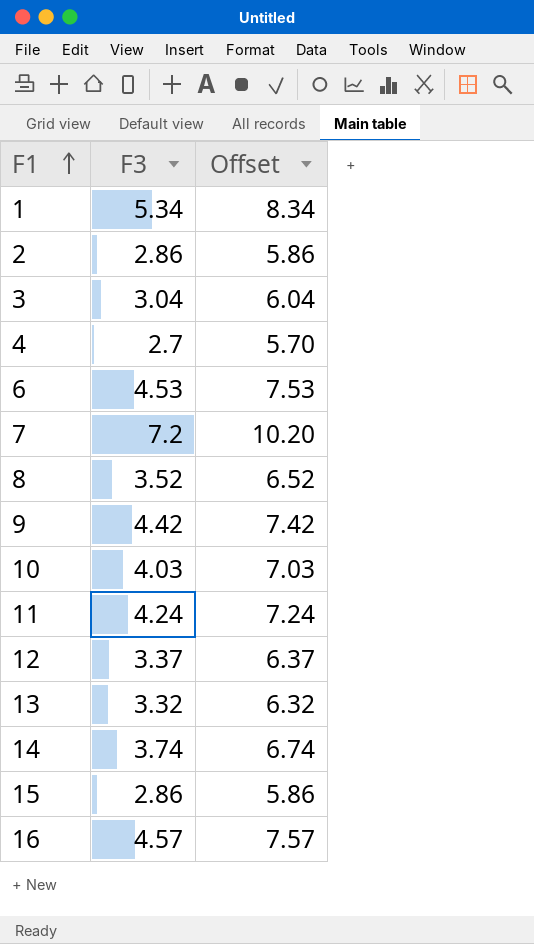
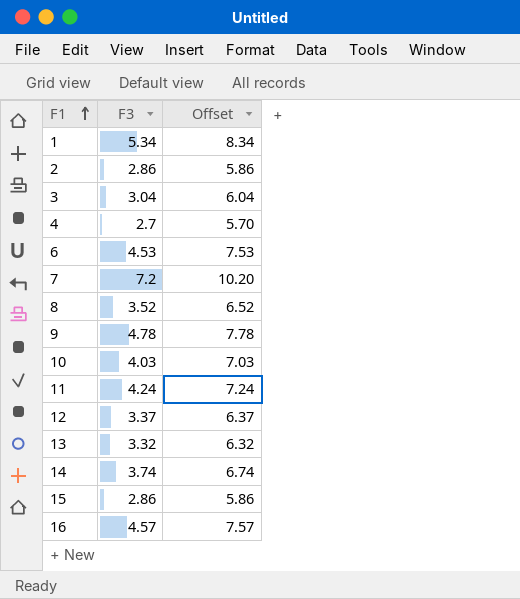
9 | F3: 4.42 -> 4.78
9 | Offset: 7.42 -> 7.78

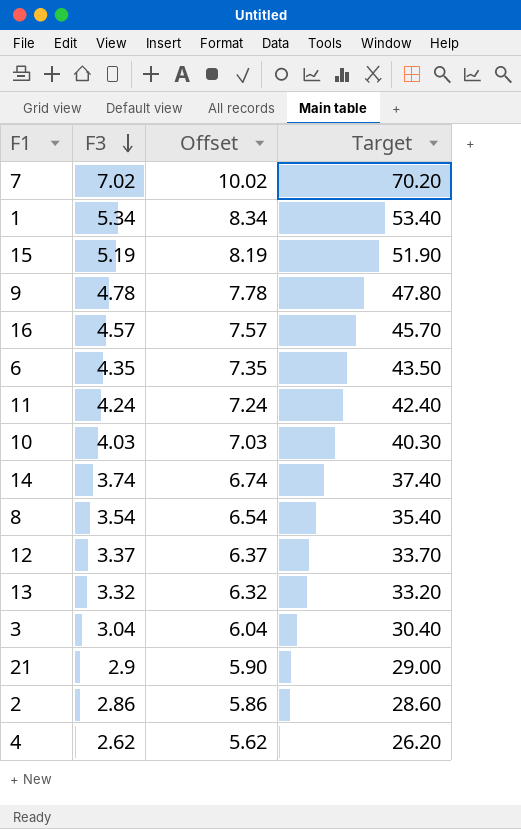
row order: F1 ascending -> F3 descending
column Target | formula: none -> [F3] * 10
7 | F3: 7.2 -> 7.02
7 | Offset: 10.20 -> 10.02
15 | F3: 2.86 -> 5.19
15 | Offset: 5.86 -> 8.19
6 | F3: 4.53 -> 4.35
6 | Offset: 7.53 -> 7.35
8 | F3: 3.52 -> 3.54
8 | Offset: 6.52 -> 6.54
row 21: none -> 2.9 | 5.90 | 29.00
4 | F3: 2.7 -> 2.62
4 | Offset: 5.70 -> 5.62

